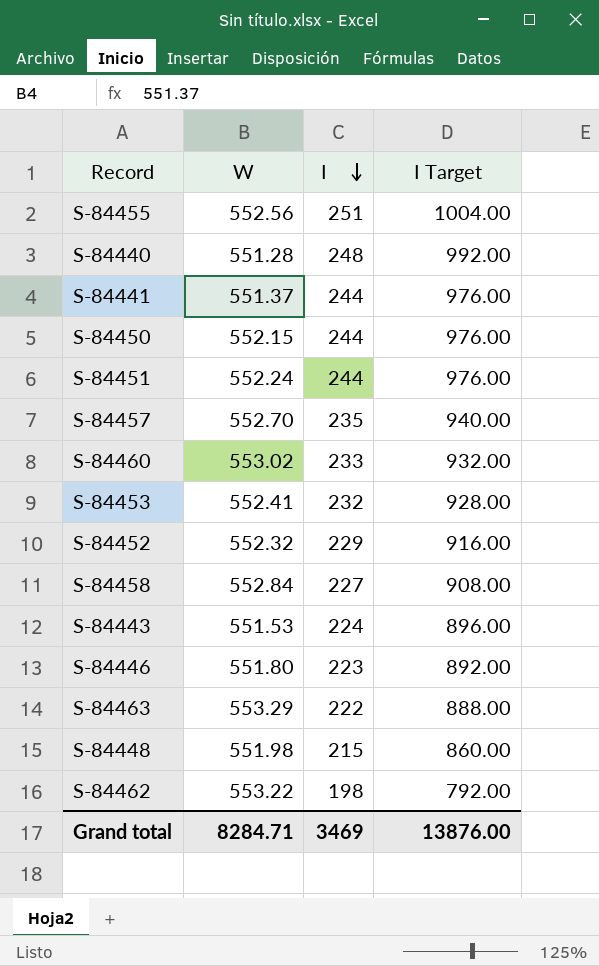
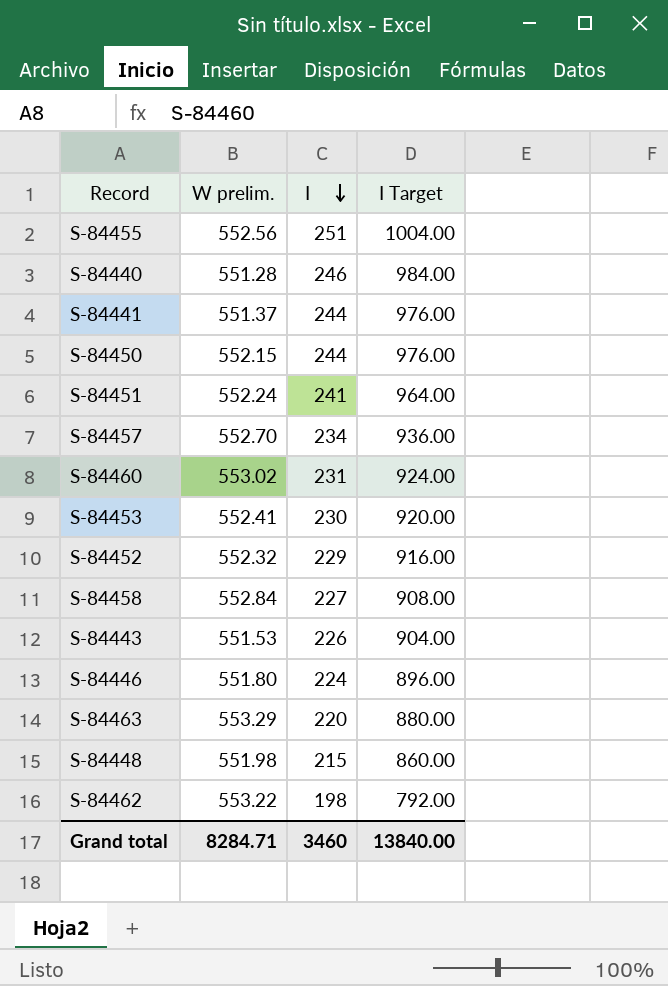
column name: W -> W prelim.
S-84440 | I: 248 -> 246
S-84440 | I Target: 992.00 -> 984.00
S-84451 | I: 244 -> 241
S-84451 | I Target: 976.00 -> 964.00
S-84457 | I: 235 -> 234
S-84457 | I Target: 940.00 -> 936.00
S-84460 | I: 233 -> 231
S-84460 | I Target: 932.00 -> 924.00
S-84453 | I: 232 -> 230
S-84453 | I Target: 928.00 -> 920.00
S-84443 | I: 224 -> 226
S-84443 | I Target: 896.00 -> 904.00
S-84446 | I: 223 -> 224
S-84446 | I Target: 892.00 -> 896.00
S-84463 | I: 222 -> 220
S-84463 | I Target: 888.00 -> 880.00
Grand total | I: 3469 -> 3460
Grand total | I Target: 13876.00 -> 13840.00

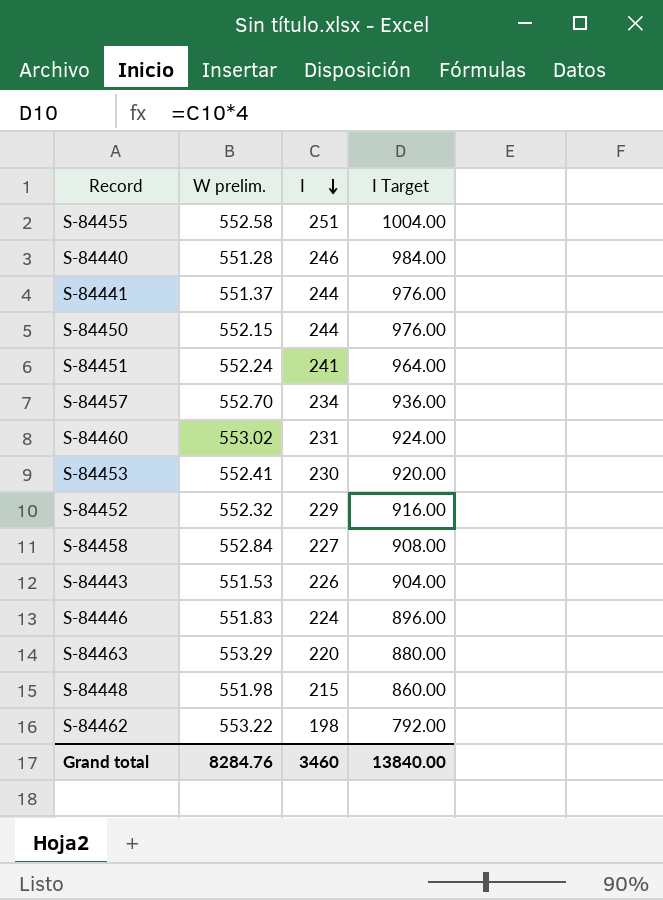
S-84455 | W prelim.: 552.56 -> 552.58
S-84446 | W prelim.: 551.80 -> 551.83
Grand total | W prelim.: 8284.71 -> 8284.76

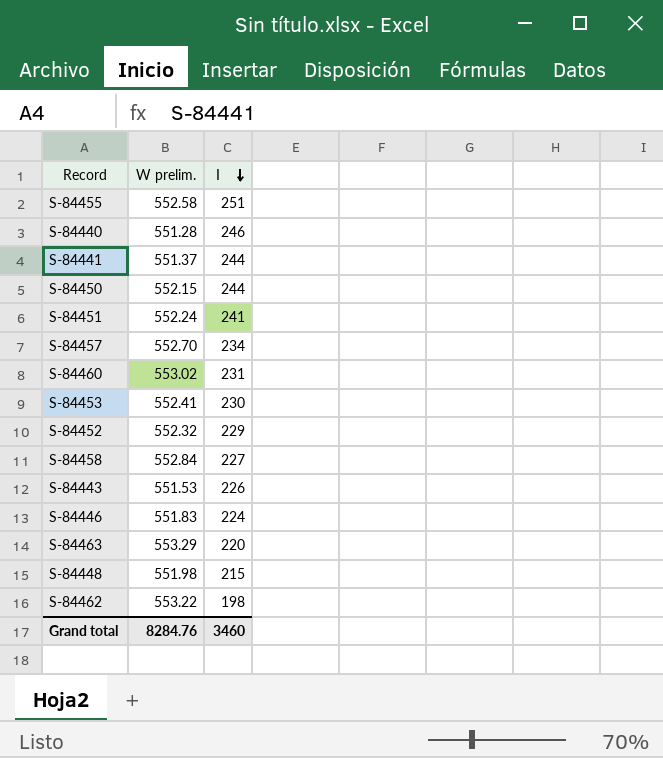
column I Target | formula: [I] * 4 -> none

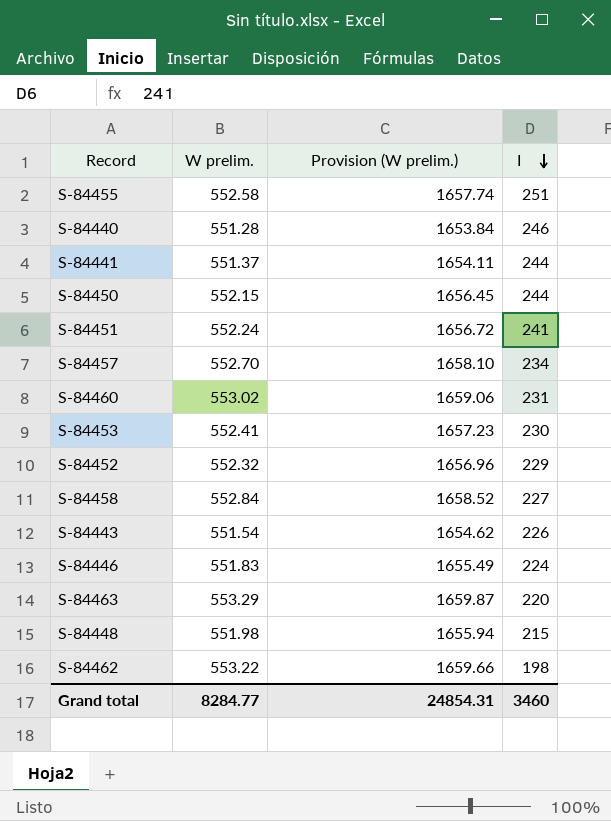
column Provision (W prelim.) | formula: none -> [W prelim.] * 3
S-84443 | W prelim.: 551.53 -> 551.54
Grand total | W prelim.: 8284.76 -> 8284.77

